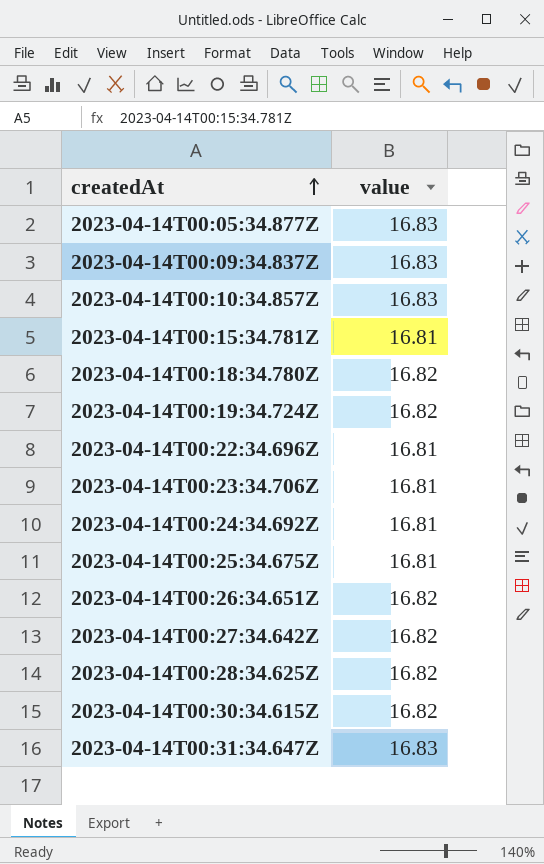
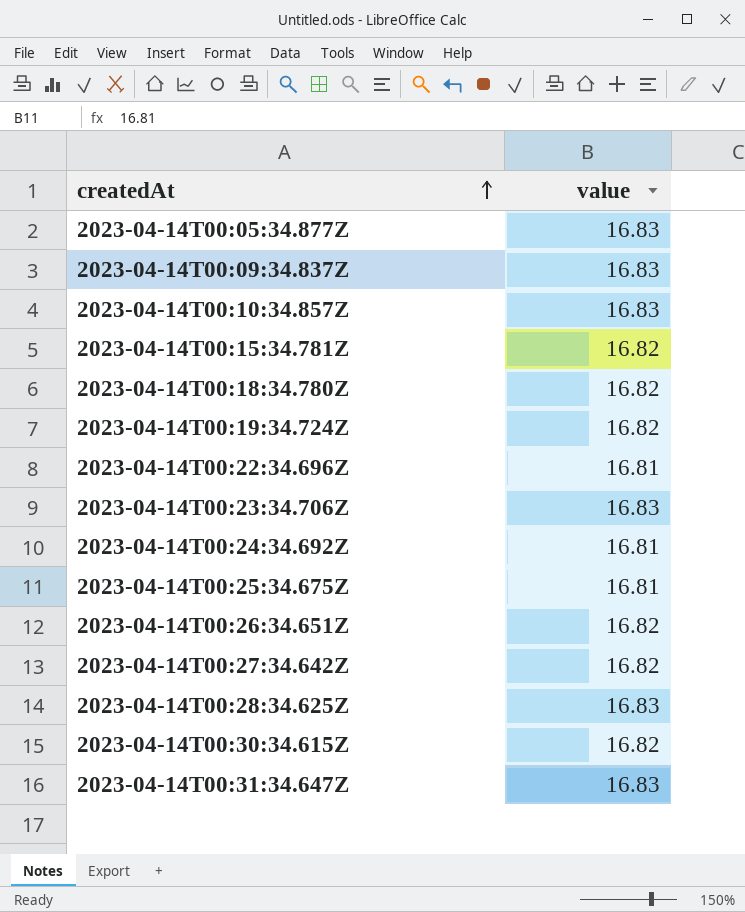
2023-04-14T00:15:34.781Z | value: 16.81 -> 16.82
2023-04-14T00:23:34.706Z | value: 16.81 -> 16.83
2023-04-14T00:28:34.625Z | value: 16.82 -> 16.83

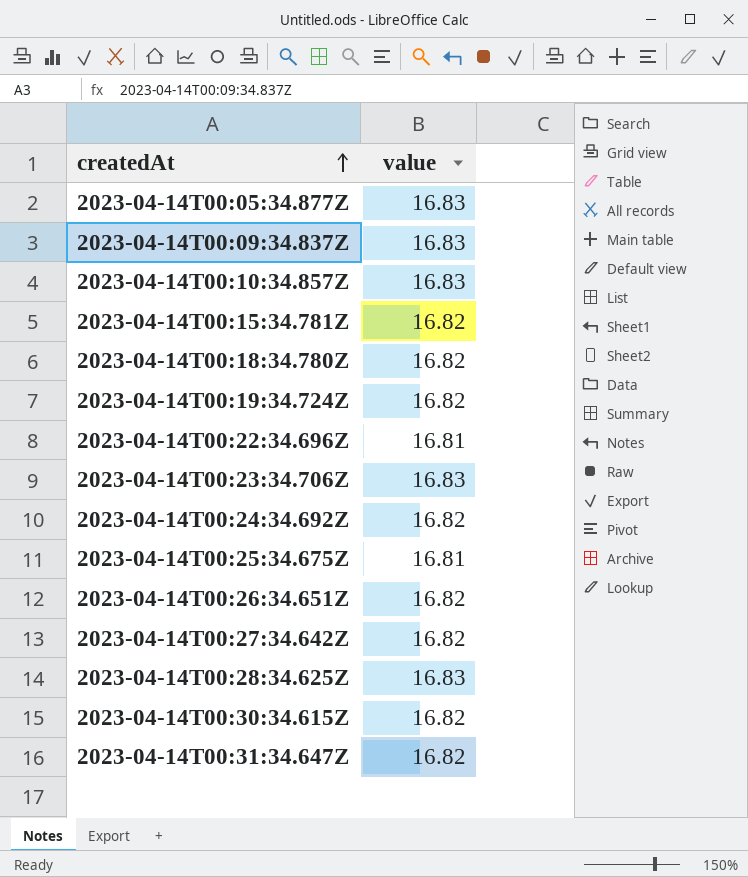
2023-04-14T00:24:34.692Z | value: 16.81 -> 16.82
2023-04-14T00:31:34.647Z | value: 16.83 -> 16.82

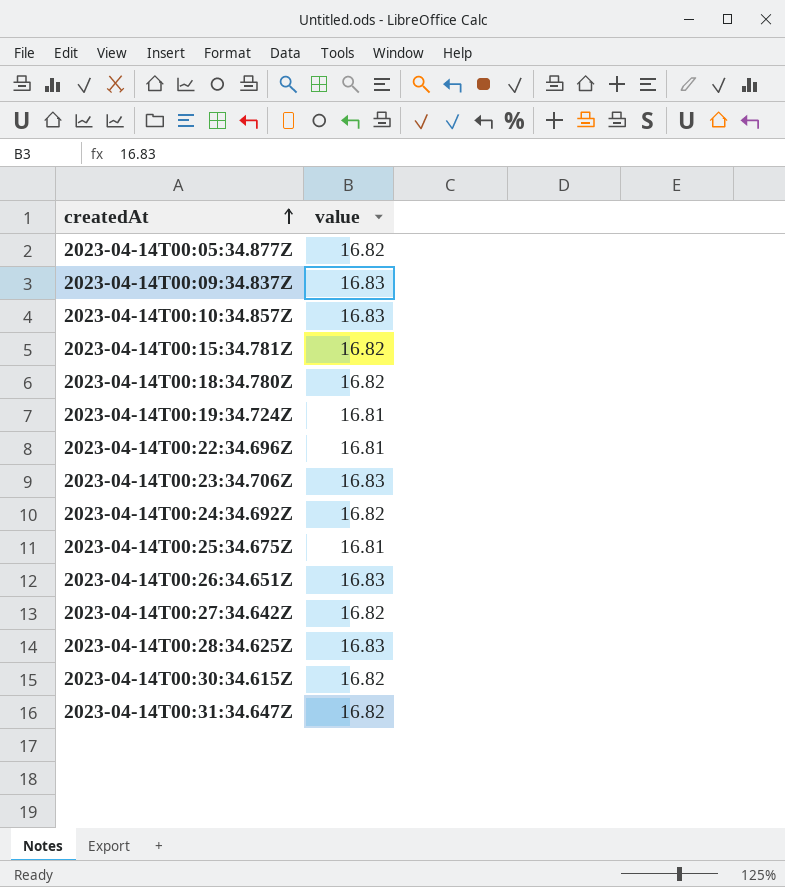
2023-04-14T00:05:34.877Z | value: 16.83 -> 16.82
2023-04-14T00:19:34.724Z | value: 16.82 -> 16.81
2023-04-14T00:26:34.651Z | value: 16.82 -> 16.83

